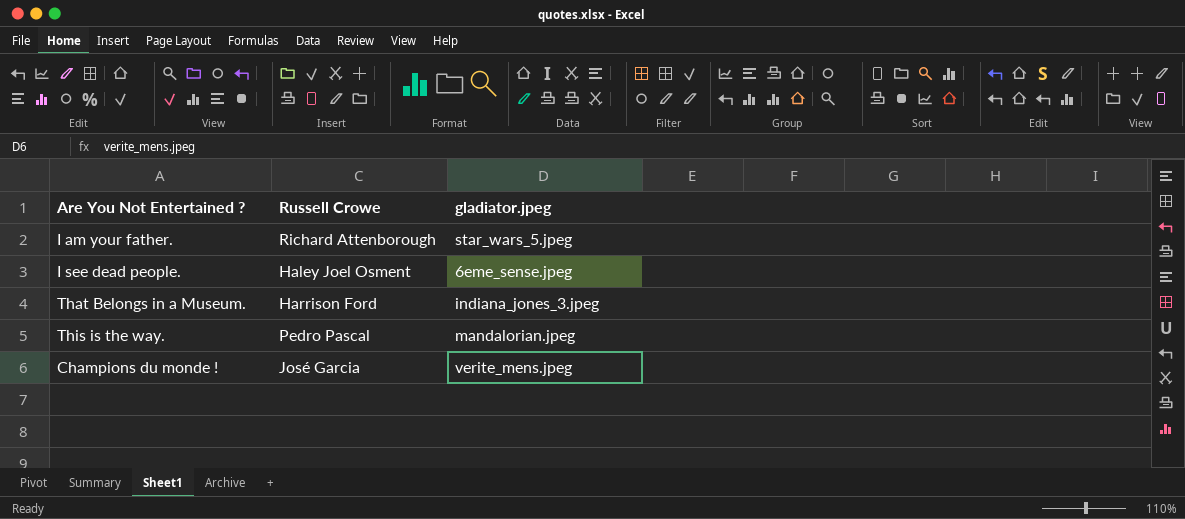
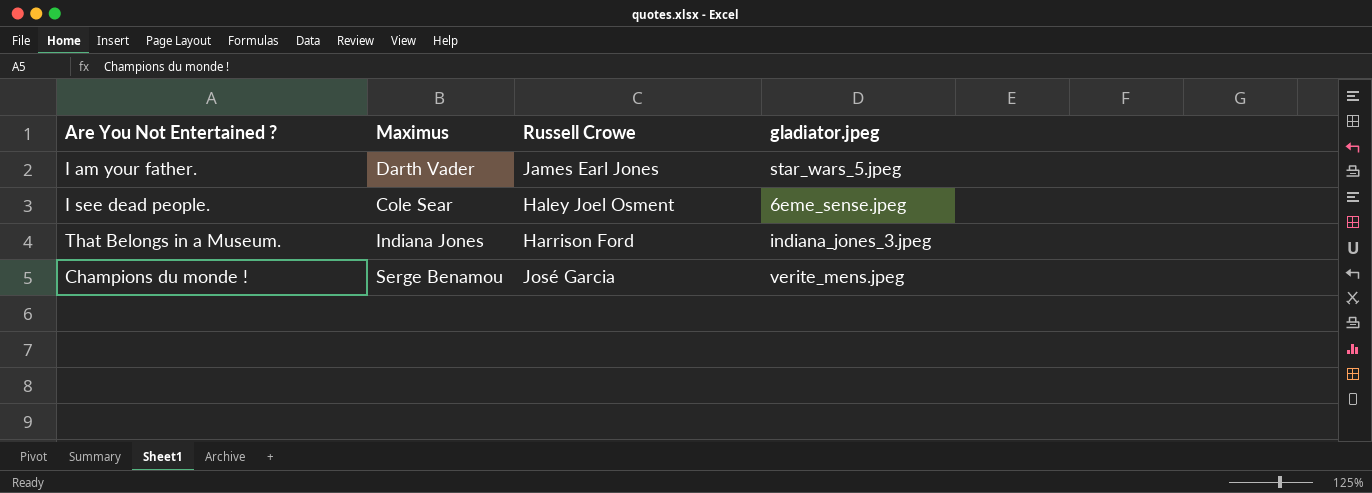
column Maximus | position: none -> 2
row This is the way.: Pedro Pascal | mandalorian.jpeg -> none
I am your father. | Russell Crowe: Richard Attenborough -> James Earl Jones

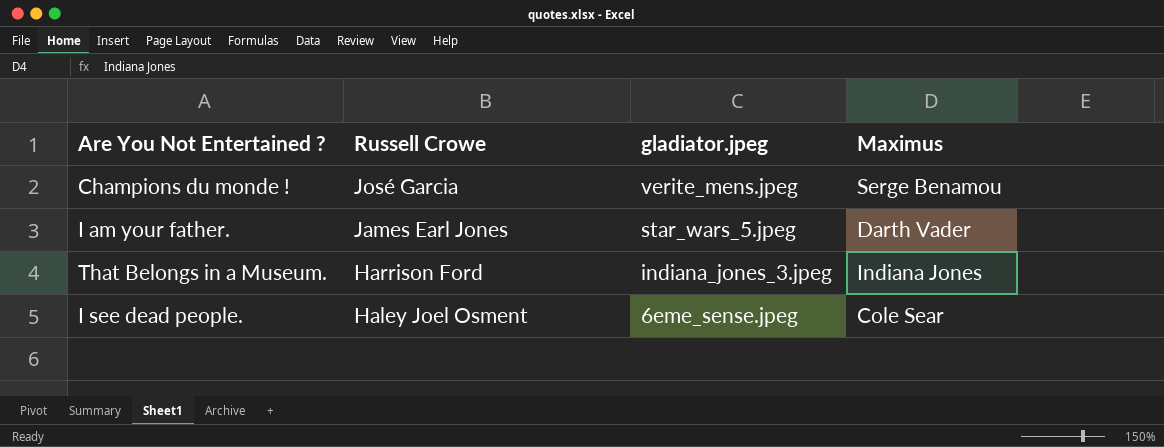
row order: none -> Russell Crowe descending
column Maximus | position: 2 -> 4

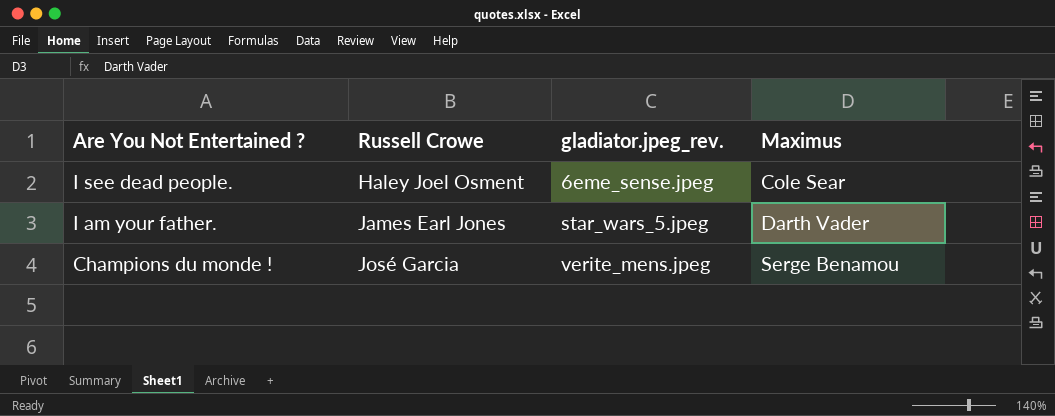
row order: Russell Crowe descending -> Are You Not Entertained ? descending
column name: gladiator.jpeg -> gladiator.jpeg_rev.
row That Belongs in a Museum.: Harrison Ford | indiana_jones_3.jpeg | Indiana Jones -> none

